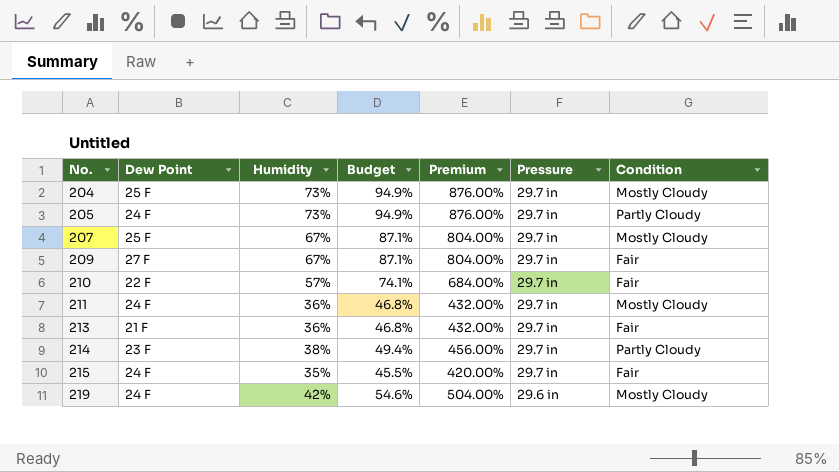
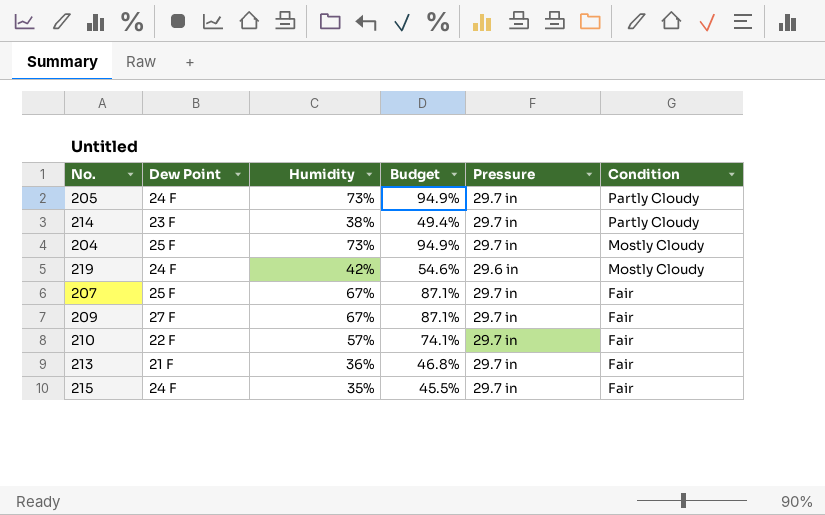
row order: No. ascending -> Condition descending
column Premium | formula: [Humidity] * 12 -> none
row 211: 24 F | 36% | 46.8% | 432.00% | 29.7 in | Mostly Cloudy -> none
207 | Condition: Mostly Cloudy -> Fair

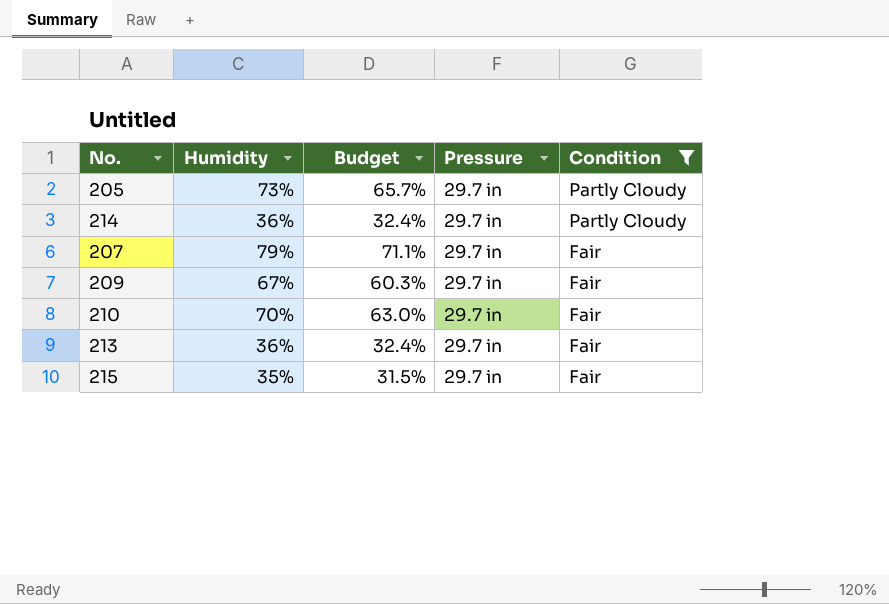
filter: none -> Condition != Mostly Cloudy
column Dew Point | position: 2 -> none
column Budget | formula: [Humidity] * 1.3 -> [Humidity] * 0.9
214 | Humidity: 38% -> 36%
207 | Humidity: 67% -> 79%
210 | Humidity: 57% -> 70%

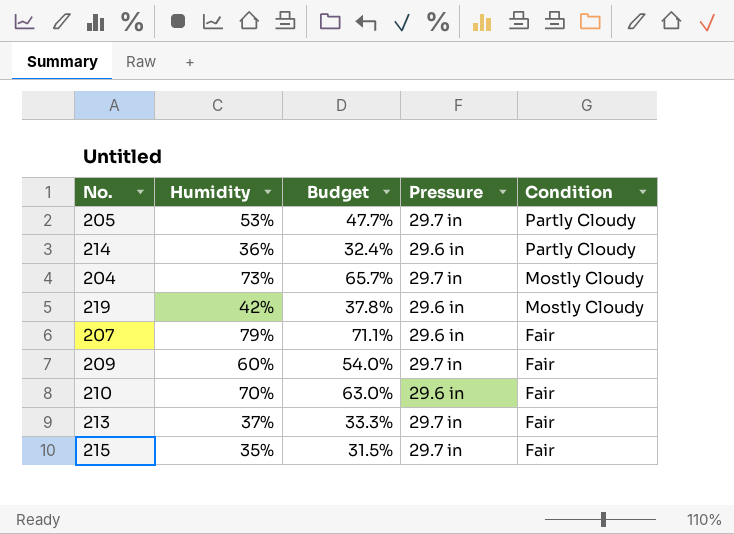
filter: Condition != Mostly Cloudy -> none
205 | Humidity: 73% -> 53%
205 | Budget: 65.7% -> 47.7%
214 | Pressure: 29.7 in -> 29.6 in
207 | Pressure: 29.7 in -> 29.6 in
209 | Humidity: 67% -> 60%
209 | Budget: 60.3% -> 54.0%
210 | Pressure: 29.7 in -> 29.6 in
213 | Humidity: 36% -> 37%
213 | Budget: 32.4% -> 33.3%

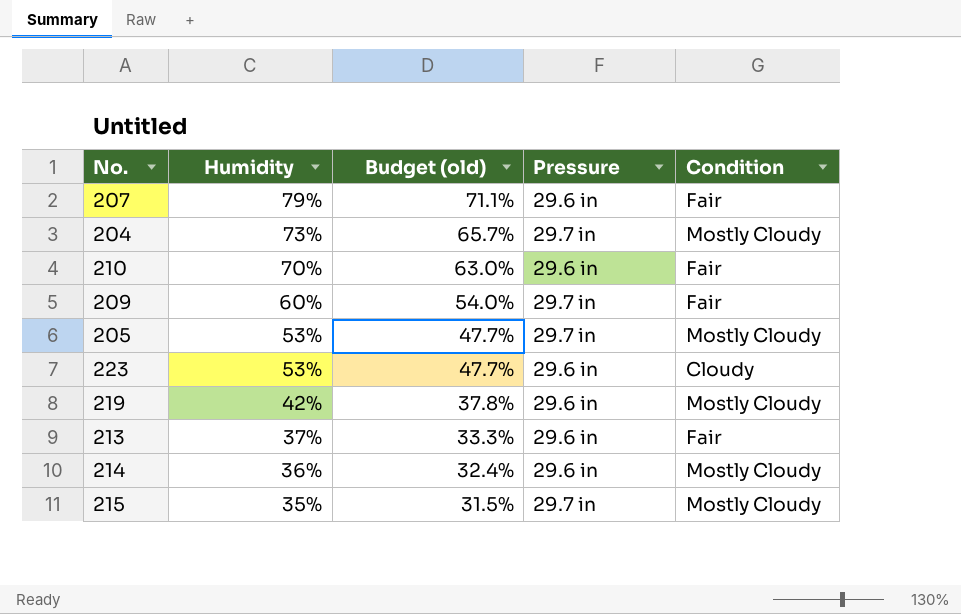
row order: Condition descending -> Humidity descending
column name: Budget -> Budget (old)
205 | Condition: Partly Cloudy -> Mostly Cloudy
row 223: none -> 53% | 47.7% | 29.6 in | Cloudy
213 | Pressure: 29.7 in -> 29.6 in
214 | Condition: Partly Cloudy -> Mostly Cloudy
215 | Condition: Fair -> Mostly Cloudy

